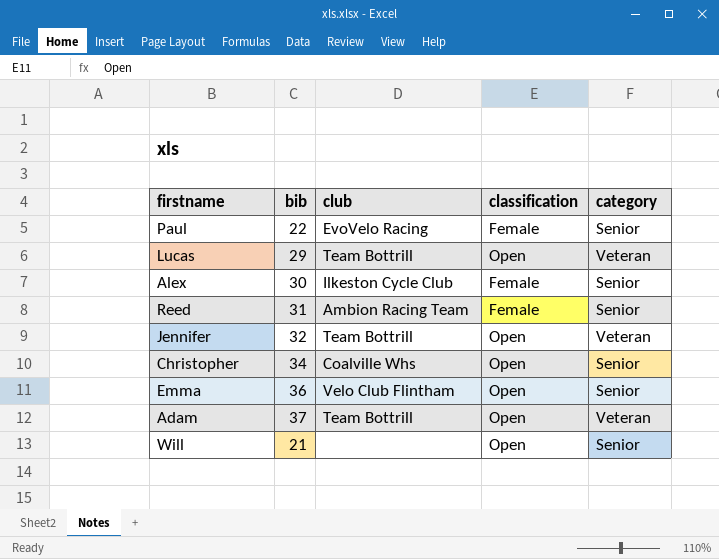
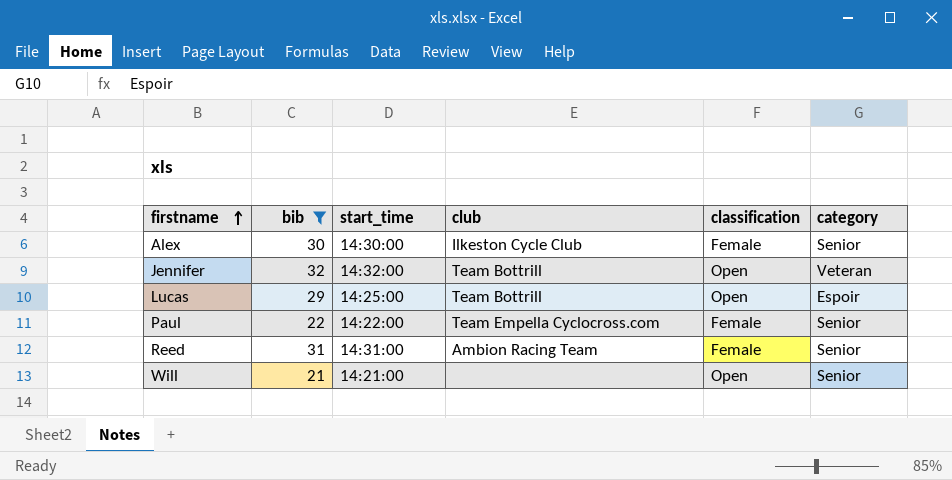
filter: none -> bib <= 32
row order: none -> firstname ascending
column start_time | position: none -> 3
Lucas | category: Veteran -> Espoir
Paul | club: EvoVelo Racing -> Team Empella Cyclocross.com

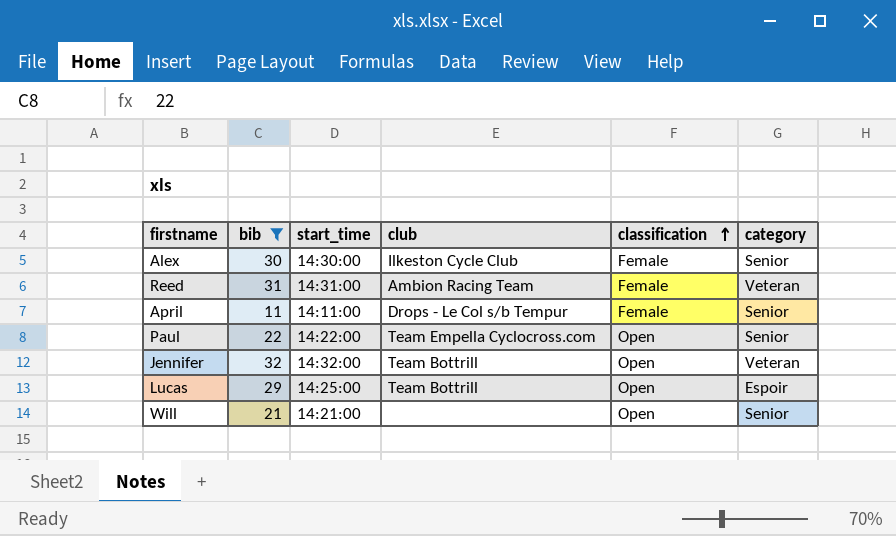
row order: firstname ascending -> classification ascending
Reed | category: Senior -> Veteran
row April: none -> 11 | 14:11:00 | Drops - Le Col s/b Tempur | Female | Senior
Paul | classification: Female -> Open

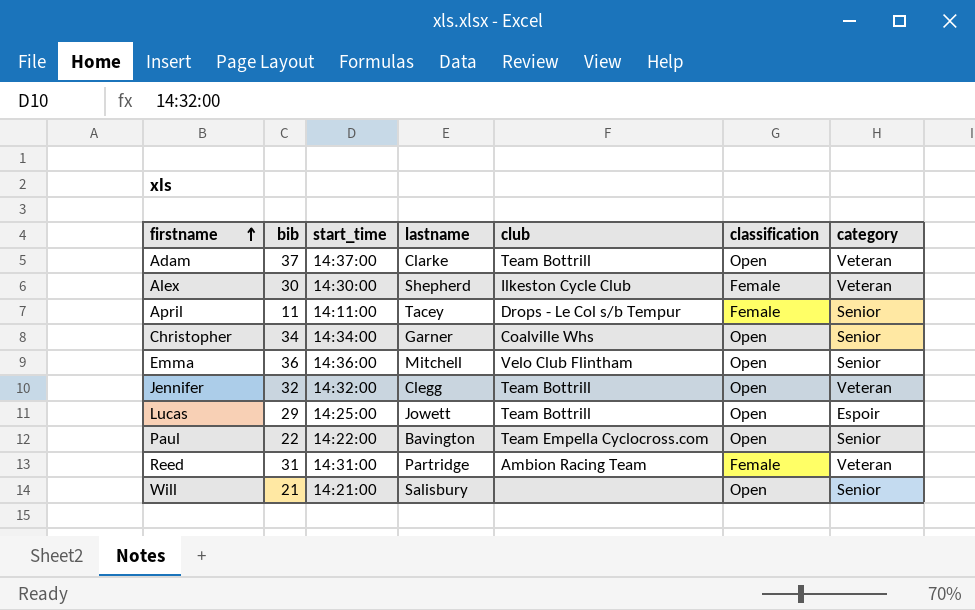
filter: bib <= 32 -> none
row order: classification ascending -> firstname ascending
column lastname | position: none -> 4
Alex | category: Senior -> Veteran

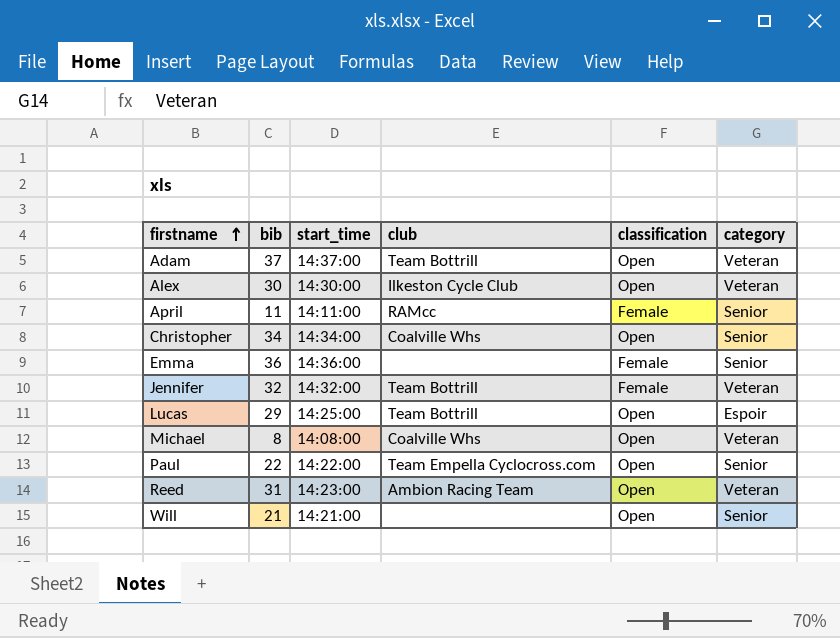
column lastname | position: 4 -> none
Alex | classification: Female -> Open
April | club: Drops - Le Col s/b Tempur -> RAMcc
Emma | club: Velo Club Flintham -> none
Emma | classification: Open -> Female
Jennifer | classification: Open -> Female
row Michael: none -> 8 | 14:08:00 | Coalville Whs | Open | Veteran
Reed | start_time: 14:31:00 -> 14:23:00
Reed | classification: Female -> Open

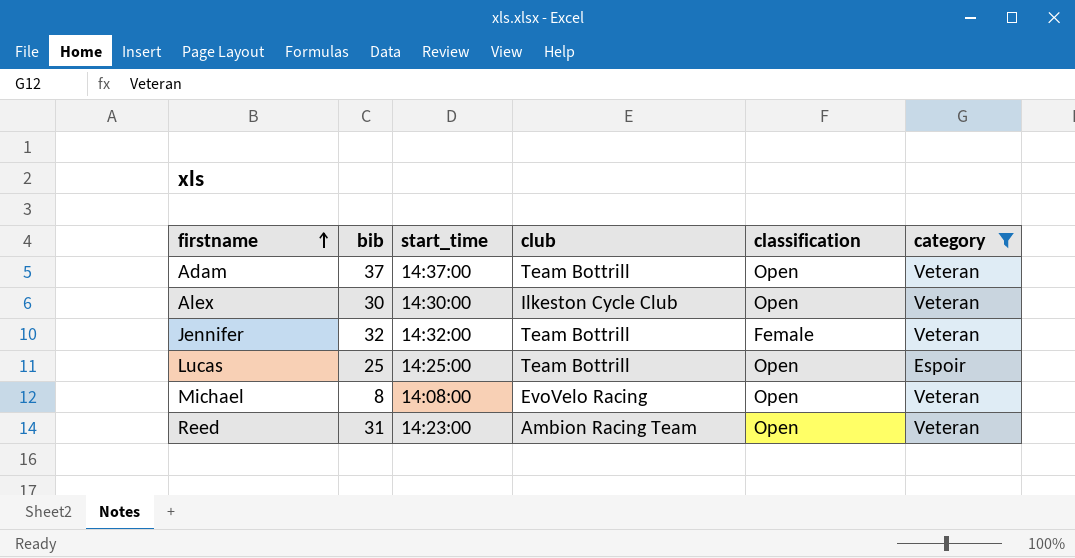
filter: none -> category != Senior
Lucas | bib: 29 -> 25
Michael | club: Coalville Whs -> EvoVelo Racing

